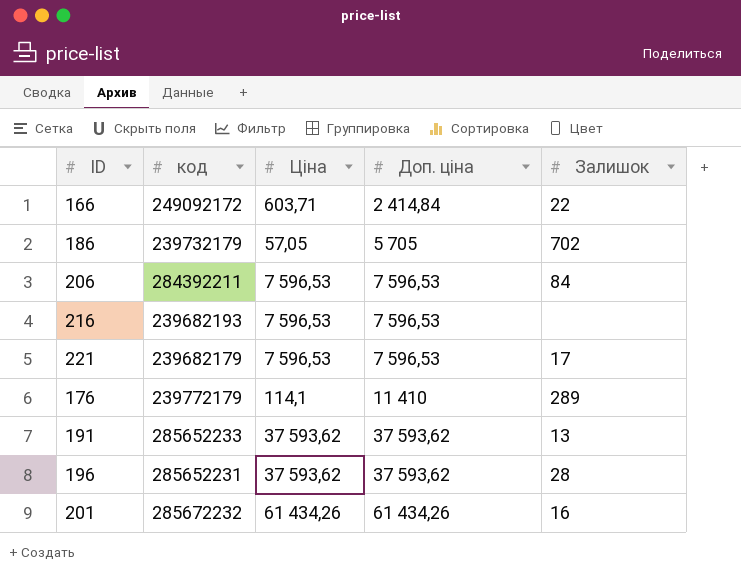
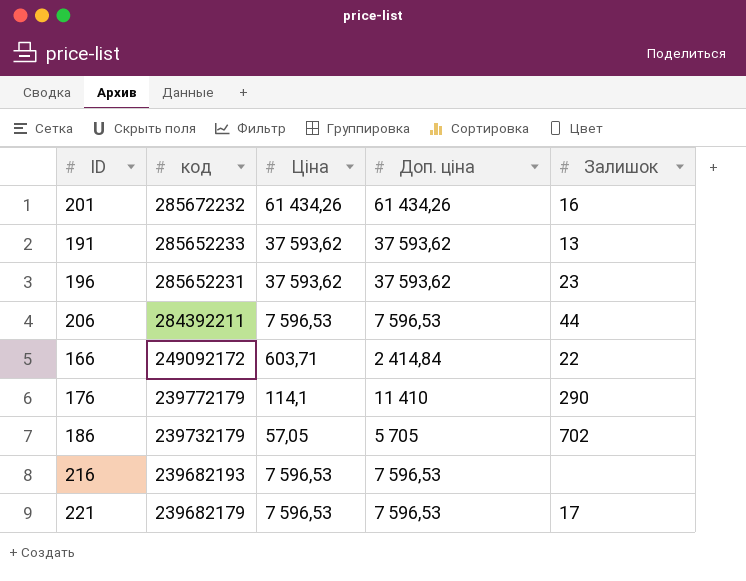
row order: Доп. ціна ascending -> код descending
196 | Залишок: 28 -> 23
206 | Залишок: 84 -> 44
176 | Залишок: 289 -> 290

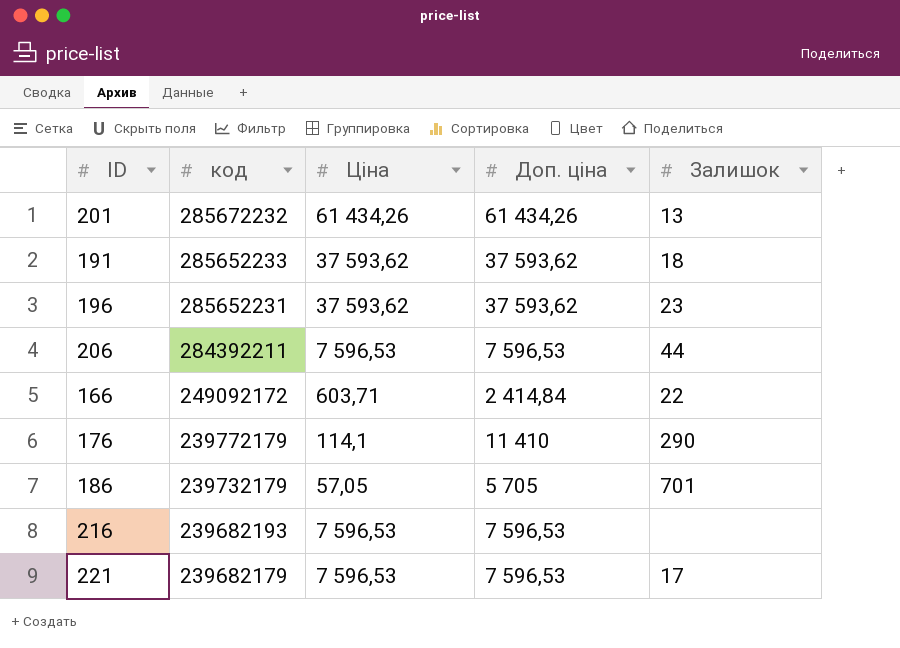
201 | Залишок: 16 -> 13
191 | Залишок: 13 -> 18
186 | Залишок: 702 -> 701

